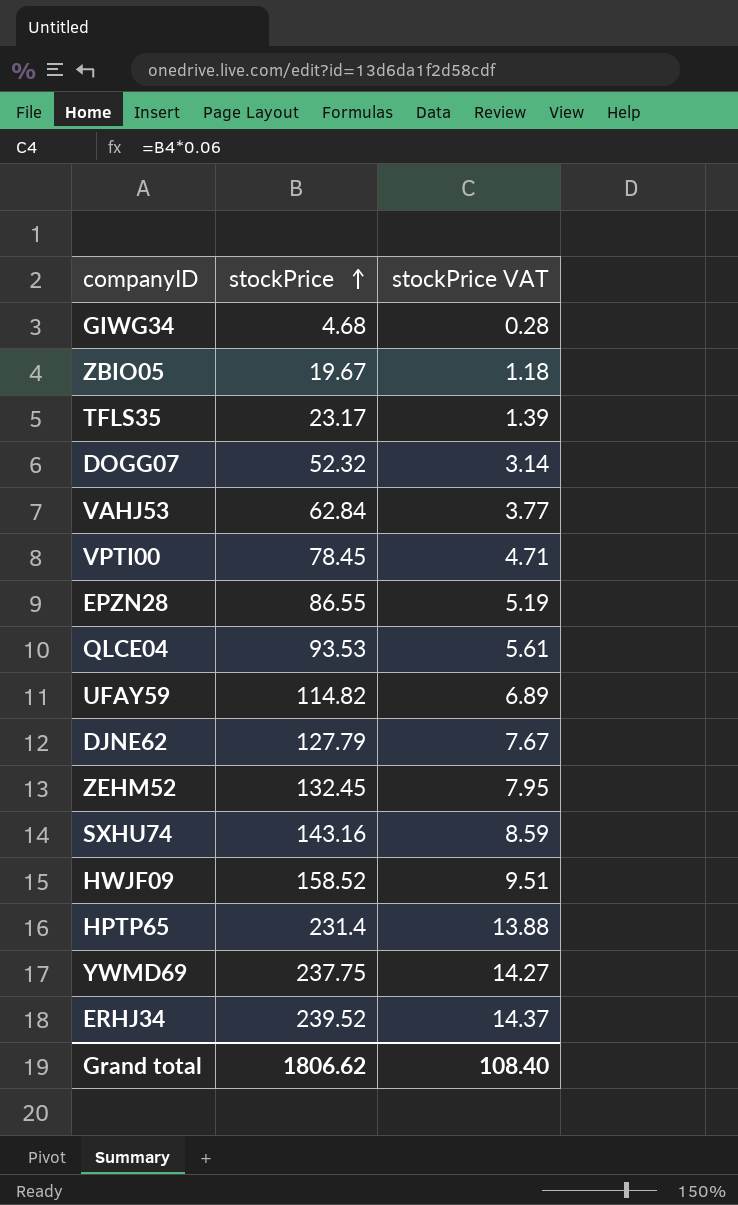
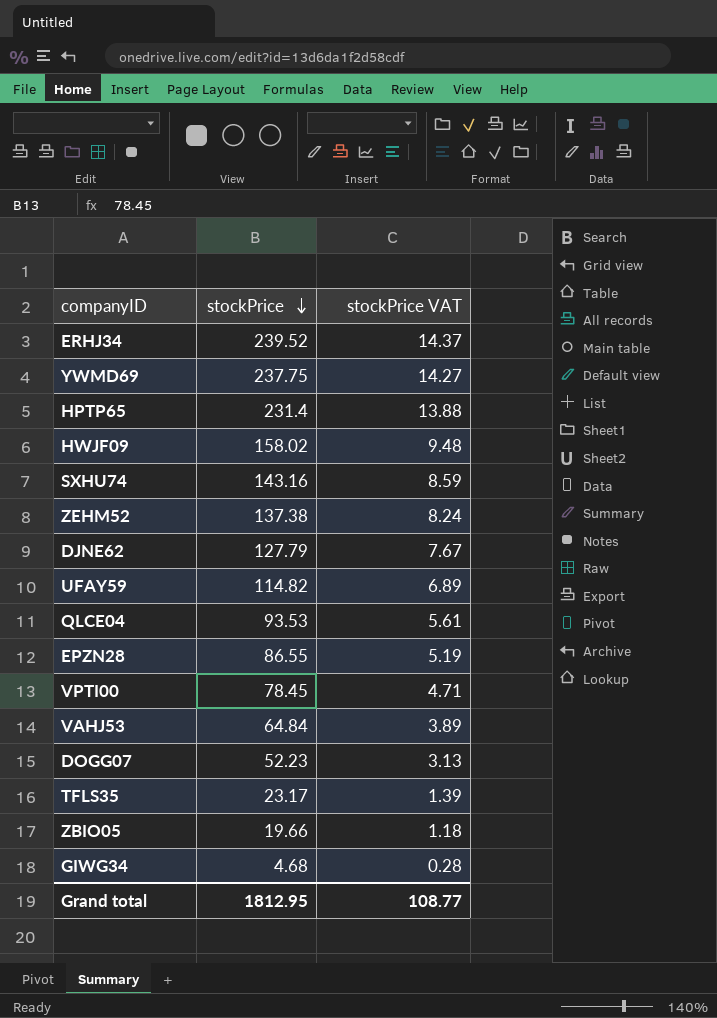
row order: stockPrice ascending -> stockPrice descending
HWJF09 | stockPrice: 158.52 -> 158.02
HWJF09 | stockPrice VAT: 9.51 -> 9.48
ZEHM52 | stockPrice: 132.45 -> 137.38
ZEHM52 | stockPrice VAT: 7.95 -> 8.24
VAHJ53 | stockPrice: 62.84 -> 64.84
VAHJ53 | stockPrice VAT: 3.77 -> 3.89
DOGG07 | stockPrice: 52.32 -> 52.23
DOGG07 | stockPrice VAT: 3.14 -> 3.13
ZBIO05 | stockPrice: 19.67 -> 19.66
Grand total | stockPrice: 1806.62 -> 1812.95
Grand total | stockPrice VAT: 108.40 -> 108.77

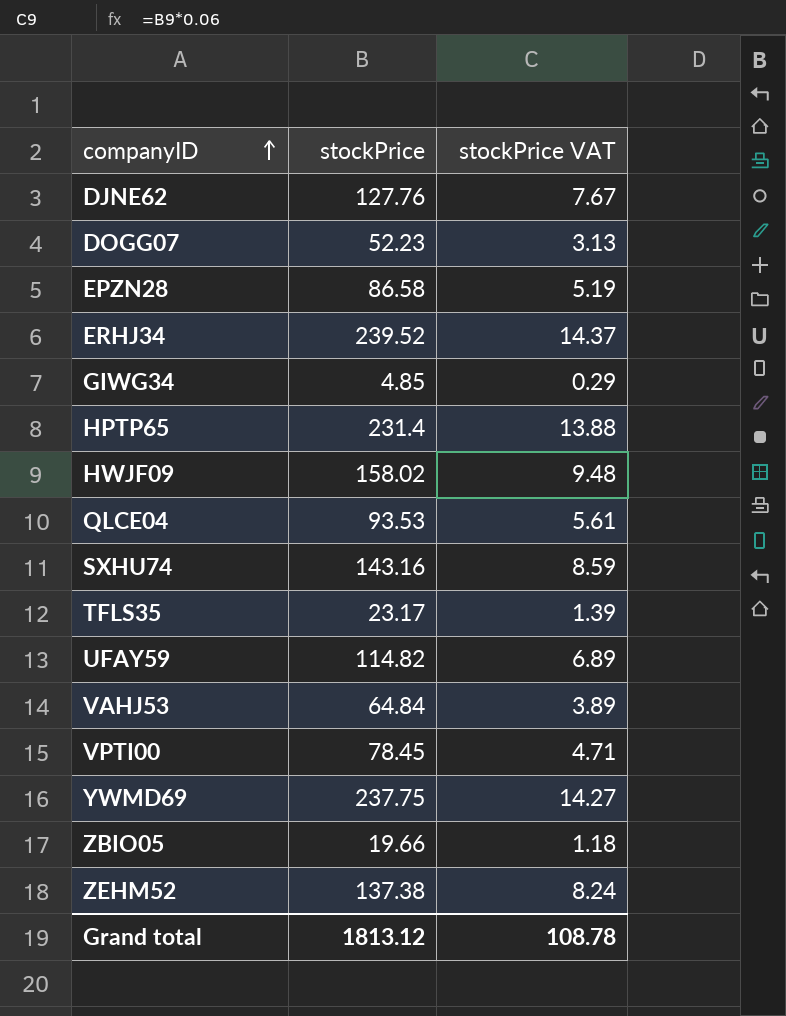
row order: stockPrice descending -> companyID ascending
DJNE62 | stockPrice: 127.79 -> 127.76
EPZN28 | stockPrice: 86.55 -> 86.58
GIWG34 | stockPrice: 4.68 -> 4.85
GIWG34 | stockPrice VAT: 0.28 -> 0.29
Grand total | stockPrice: 1812.95 -> 1813.12
Grand total | stockPrice VAT: 108.77 -> 108.78

